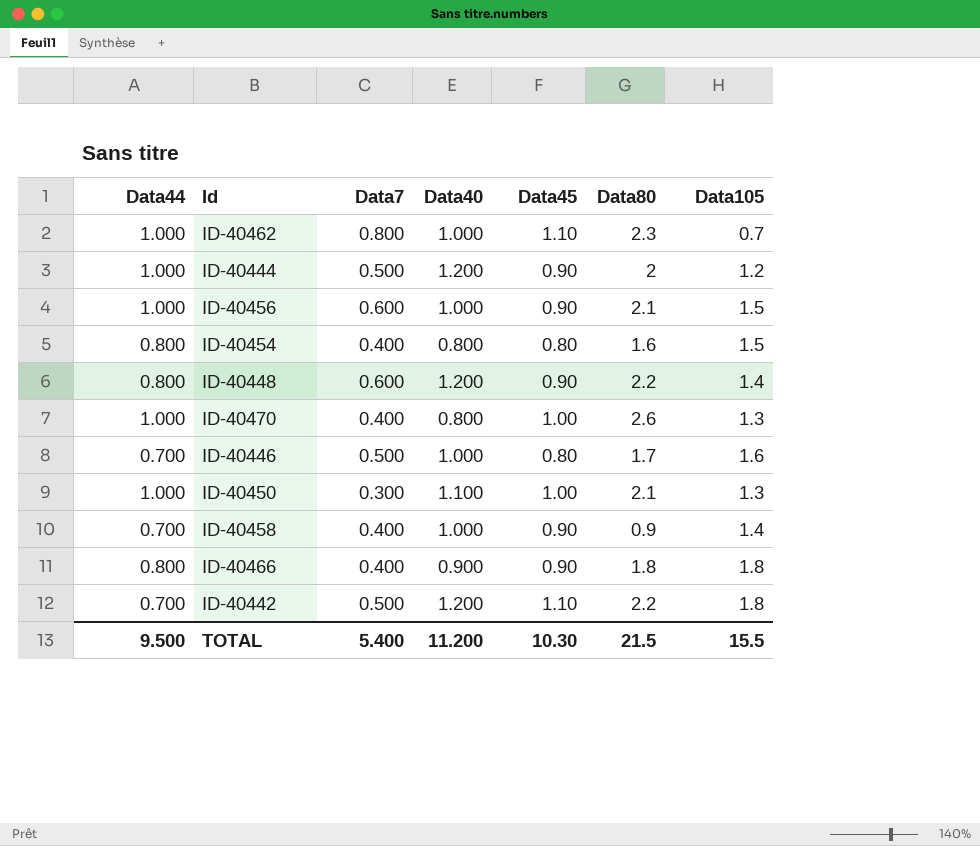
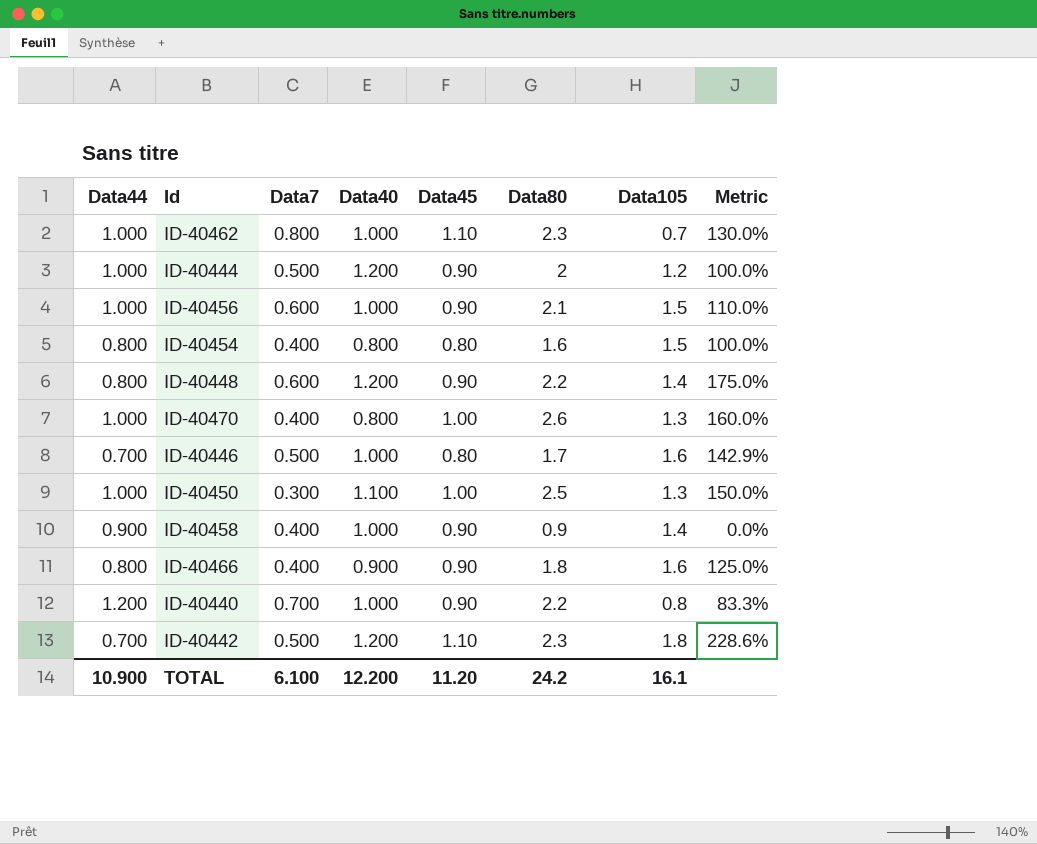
column Metric | formula: none -> ([Data80] - [Data44]) / [Data44]
ID-40450 | Data80: 2.1 -> 2.5
ID-40458 | Data44: 0.700 -> 0.900
ID-40466 | Data105: 1.8 -> 1.6
row ID-40440: none -> 1.200 | 0.700 | 1.000 | 0.90 | 2.2 | 0.8 | 83.3%
ID-40442 | Data80: 2.2 -> 2.3
TOTAL | Data44: 9.500 -> 10.900
TOTAL | Data7: 5.400 -> 6.100
TOTAL | Data40: 11.200 -> 12.200
TOTAL | Data45: 10.30 -> 11.20
TOTAL | Data80: 21.5 -> 24.2
TOTAL | Data105: 15.5 -> 16.1

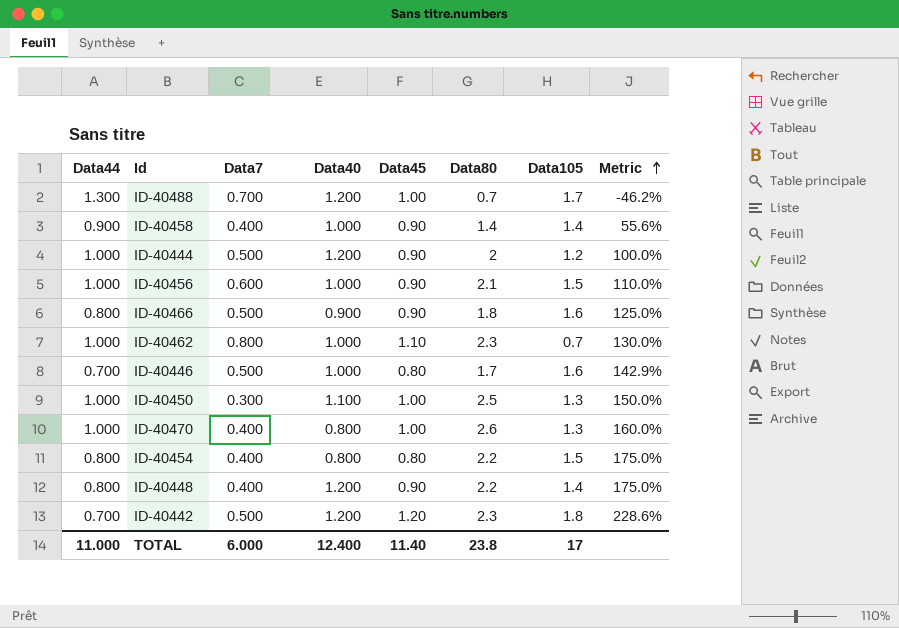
row order: none -> Metric ascending
row ID-40440: 1.200 | 0.700 | 1.000 | 0.90 | 2.2 | 0.8 | 83.3% -> none
row ID-40488: none -> 1.300 | 0.700 | 1.200 | 1.00 | 0.7 | 1.7 | -46.2%
ID-40458 | Data80: 0.9 -> 1.4
ID-40458 | Metric: 0.0% -> 55.6%
ID-40466 | Data7: 0.400 -> 0.500
ID-40454 | Data80: 1.6 -> 2.2
ID-40454 | Metric: 100.0% -> 175.0%
ID-40448 | Data7: 0.600 -> 0.400
ID-40442 | Data45: 1.10 -> 1.20
TOTAL | Data44: 10.900 -> 11.000
TOTAL | Data7: 6.100 -> 6.000
TOTAL | Data40: 12.200 -> 12.400
TOTAL | Data45: 11.20 -> 11.40
TOTAL | Data80: 24.2 -> 23.8
TOTAL | Data105: 16.1 -> 17

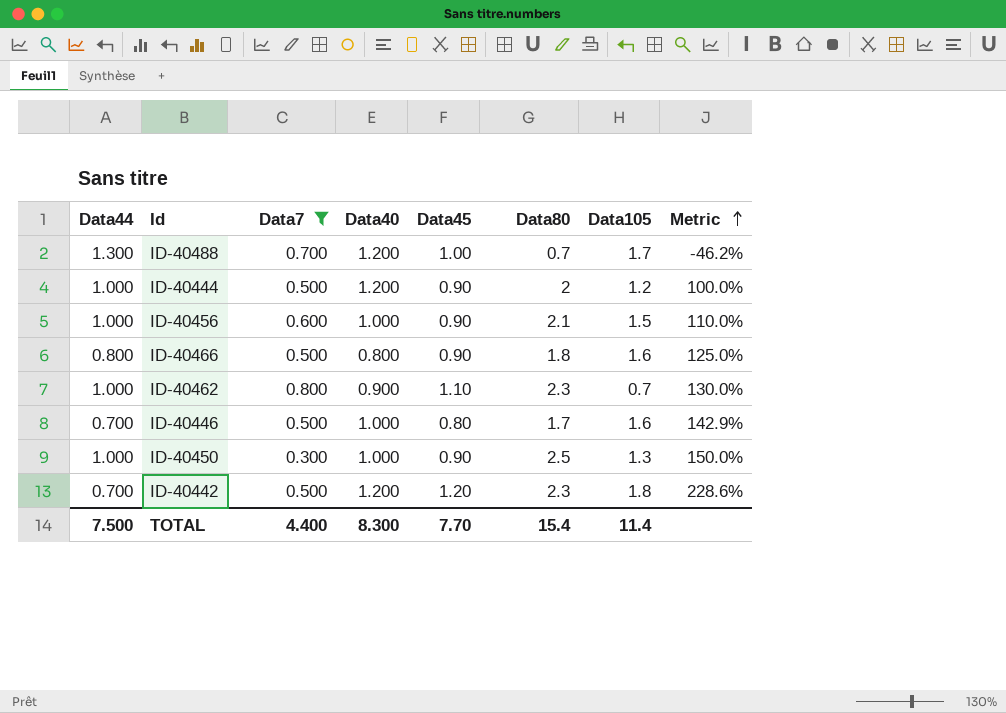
filter: none -> Data7 != 0.400
ID-40466 | Data40: 0.900 -> 0.800
ID-40462 | Data40: 1.000 -> 0.900
ID-40450 | Data40: 1.100 -> 1.000
ID-40450 | Data45: 1.00 -> 0.90
TOTAL | Data44: 11.000 -> 7.500
TOTAL | Data7: 6.000 -> 4.400
TOTAL | Data40: 12.400 -> 8.300
TOTAL | Data45: 11.40 -> 7.70
TOTAL | Data80: 23.8 -> 15.4
TOTAL | Data105: 17 -> 11.4

